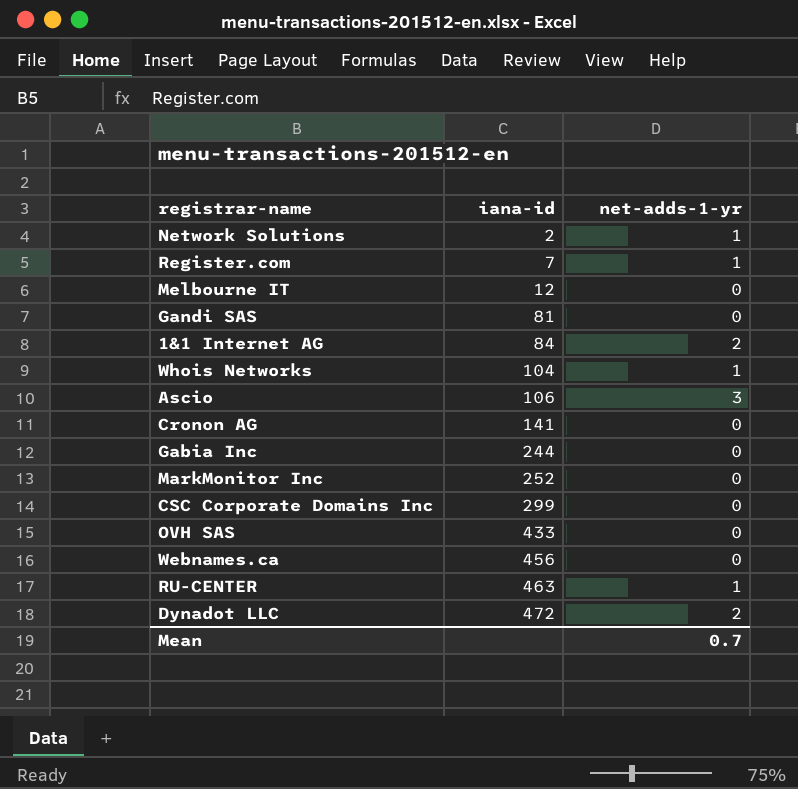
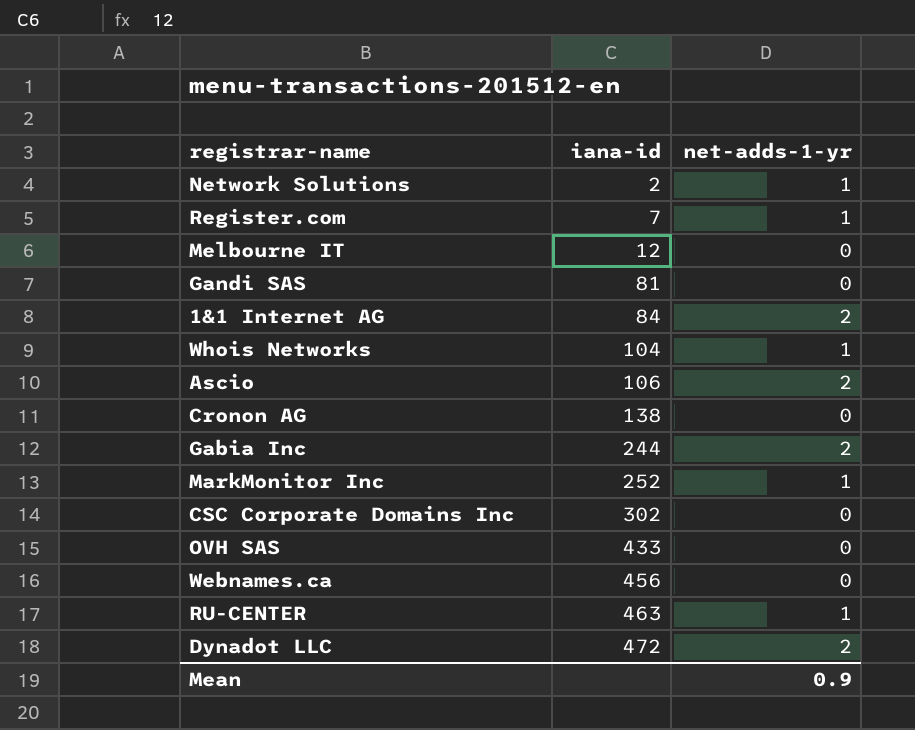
Ascio | net-adds-1-yr: 3 -> 2
Cronon AG | iana-id: 141 -> 138
Gabia Inc | net-adds-1-yr: 0 -> 2
MarkMonitor Inc | net-adds-1-yr: 0 -> 1
CSC Corporate Domains Inc | iana-id: 299 -> 302
Mean | net-adds-1-yr: 0.7 -> 0.9

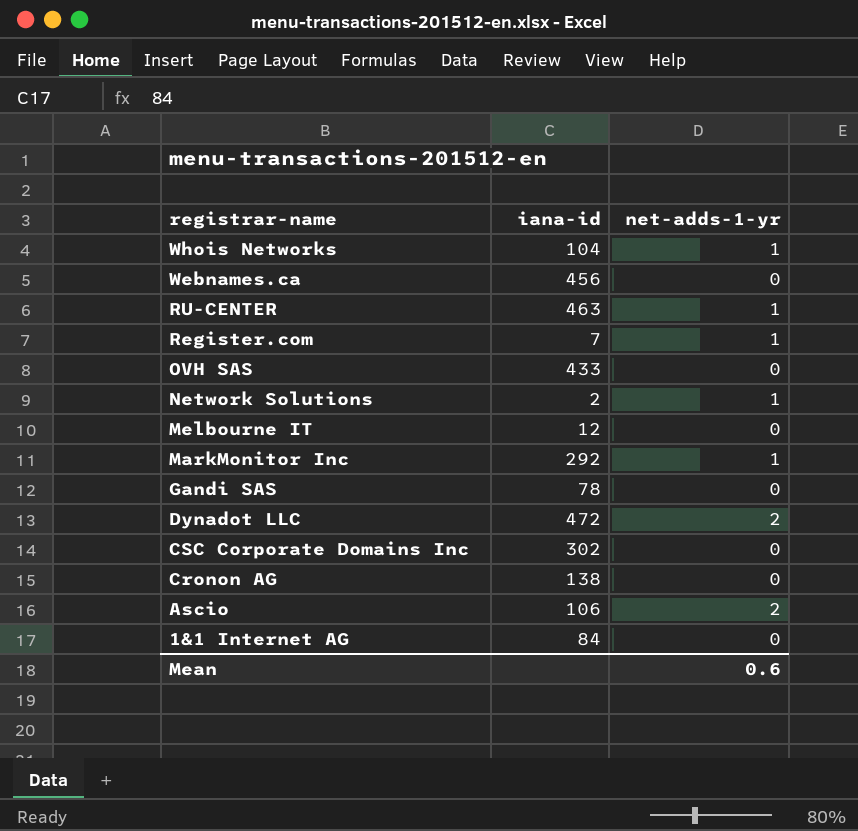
row order: iana-id ascending -> registrar-name descending
row Gabia Inc: 244 | 2 -> none
MarkMonitor Inc | iana-id: 252 -> 292
Gandi SAS | iana-id: 81 -> 78
1&1 Internet AG | net-adds-1-yr: 2 -> 0
Mean | net-adds-1-yr: 0.9 -> 0.6

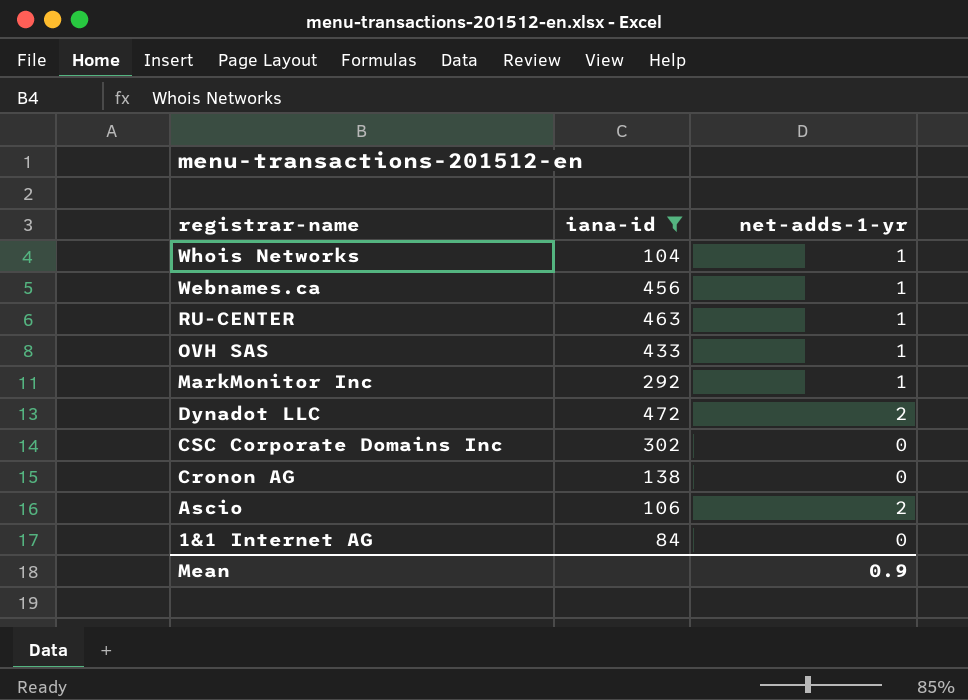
filter: none -> iana-id >= 84
Webnames.ca | net-adds-1-yr: 0 -> 1
OVH SAS | net-adds-1-yr: 0 -> 1
Mean | net-adds-1-yr: 0.6 -> 0.9

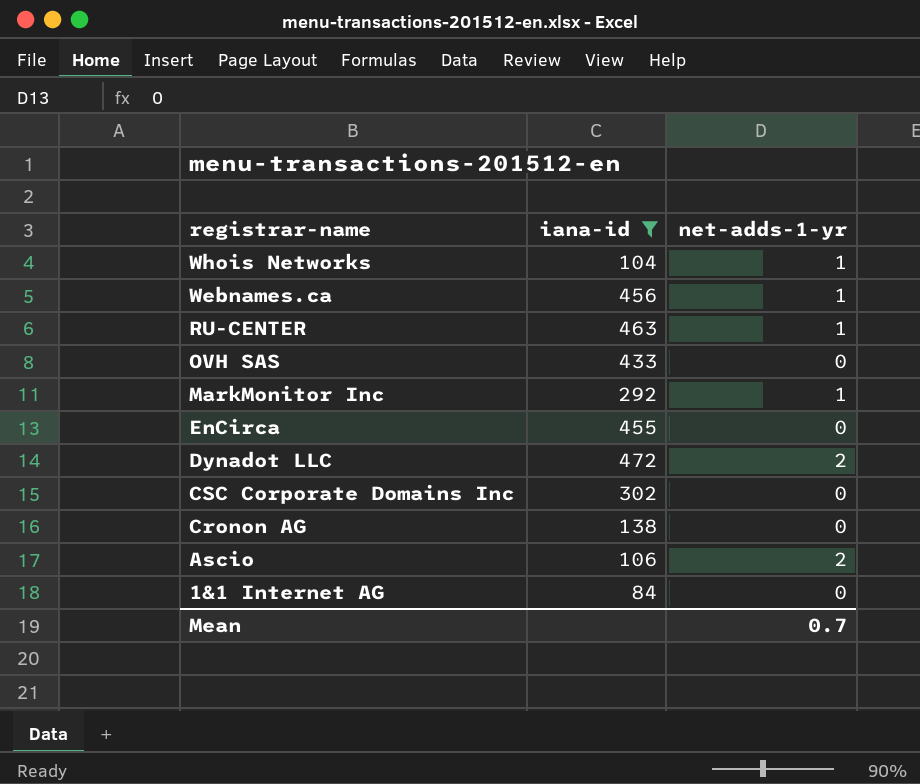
OVH SAS | net-adds-1-yr: 1 -> 0
row EnCirca: none -> 455 | 0
Mean | net-adds-1-yr: 0.9 -> 0.7

